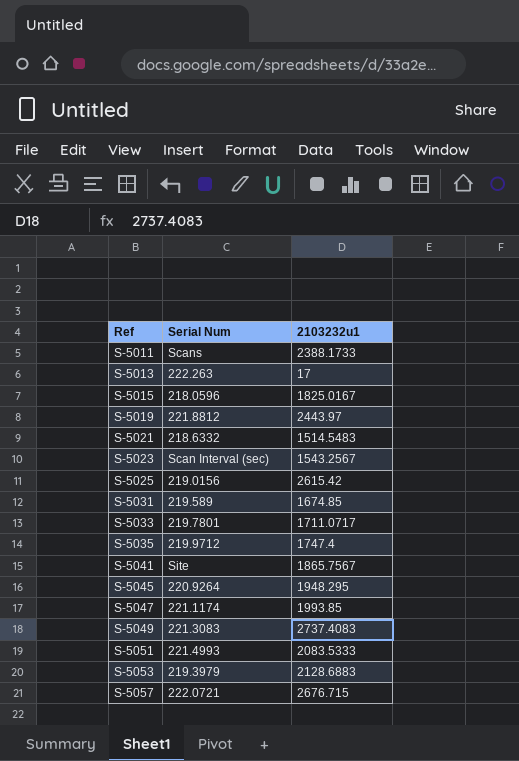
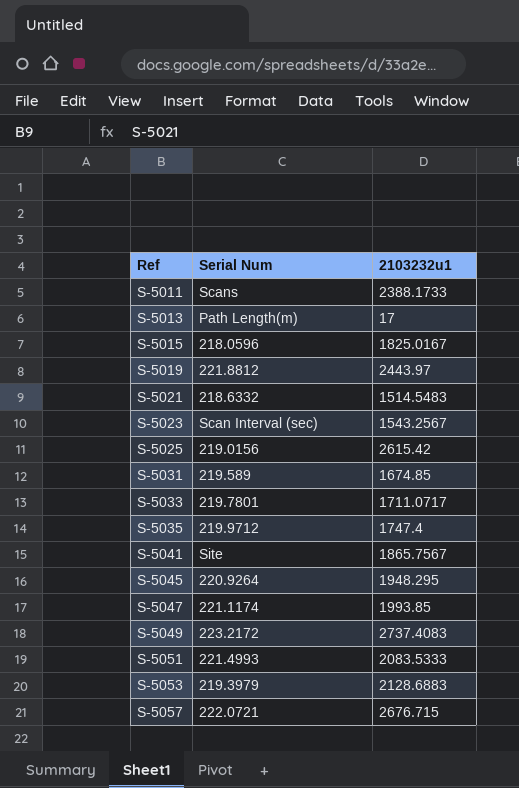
S-5013 | Serial Num: 222.263 -> Path Length(m)
S-5049 | Serial Num: 221.3083 -> 223.2172

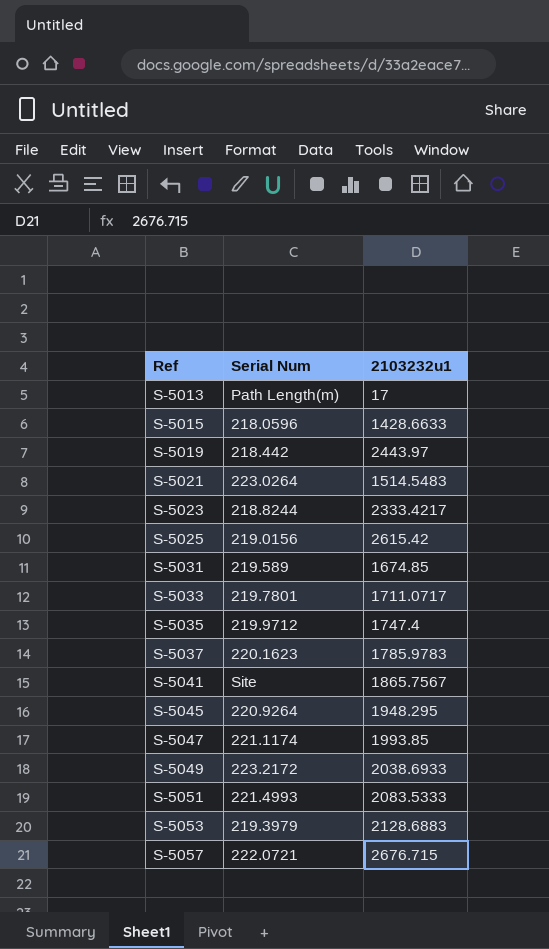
row S-5011: Scans | 2388.1733 -> none
S-5015 | 2103232u1: 1825.0167 -> 1428.6633
S-5019 | Serial Num: 221.8812 -> 218.442
S-5021 | Serial Num: 218.6332 -> 223.0264
S-5023 | Serial Num: Scan Interval (sec) -> 218.8244
S-5023 | 2103232u1: 1543.2567 -> 2333.4217
row S-5037: none -> 220.1623 | 1785.9783
S-5049 | 2103232u1: 2737.4083 -> 2038.6933

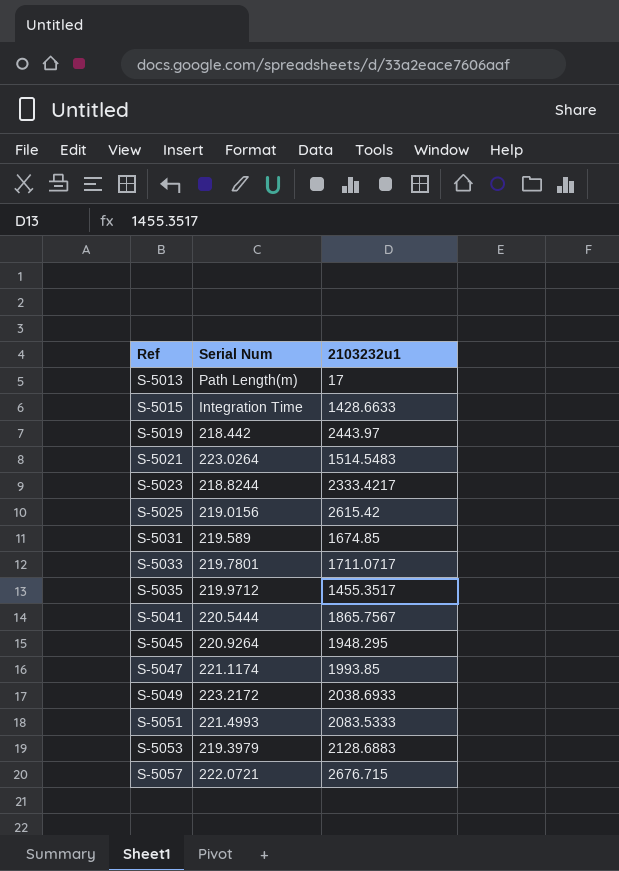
row S-5037: 220.1623 | 1785.9783 -> none
S-5015 | Serial Num: 218.0596 -> Integration Time
S-5035 | 2103232u1: 1747.4 -> 1455.3517
S-5041 | Serial Num: Site -> 220.5444

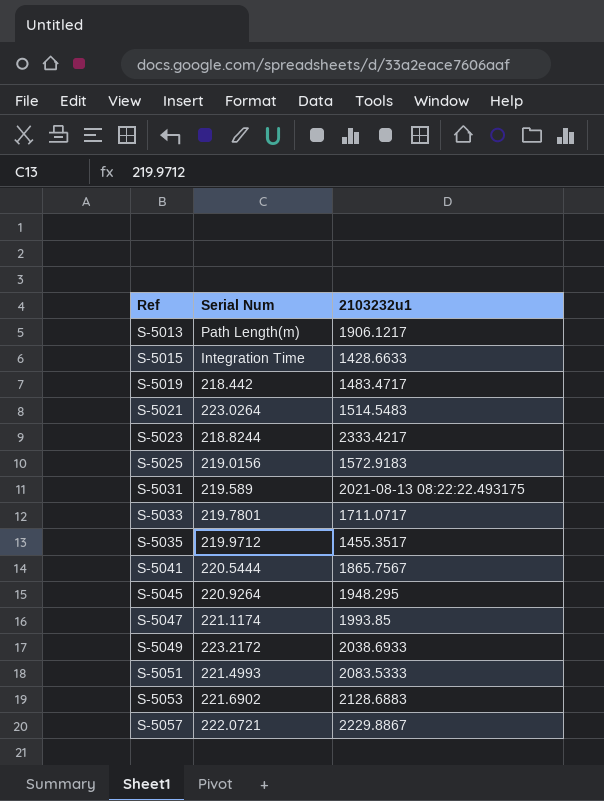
S-5013 | 2103232u1: 17 -> 1906.1217
S-5019 | 2103232u1: 2443.97 -> 1483.4717
S-5025 | 2103232u1: 2615.42 -> 1572.9183
S-5031 | 2103232u1: 1674.85 -> 2021-08-13 08:22:22.493175
S-5053 | Serial Num: 219.3979 -> 221.6902
S-5057 | 2103232u1: 2676.715 -> 2229.8867

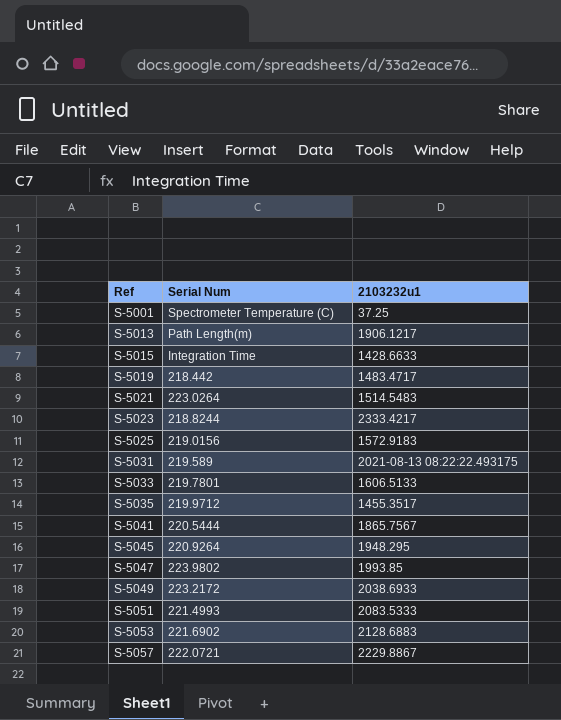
row S-5001: none -> Spectrometer Temperature (C) | 37.25
S-5033 | 2103232u1: 1711.0717 -> 1606.5133
S-5047 | Serial Num: 221.1174 -> 223.9802

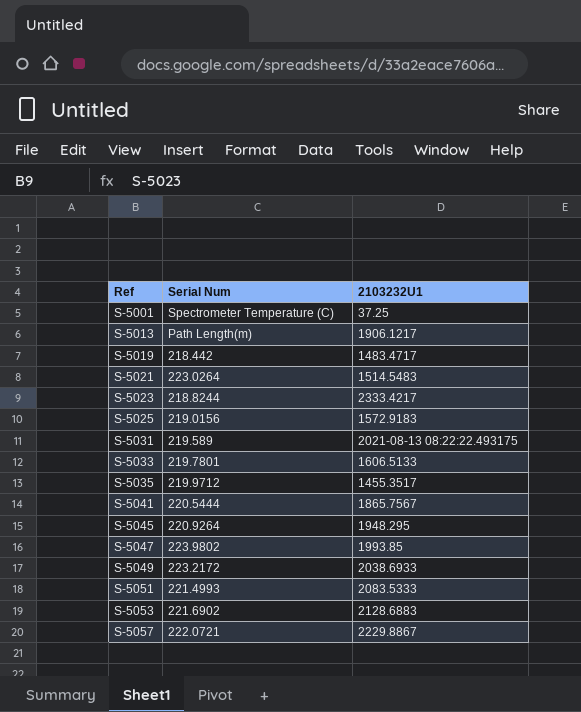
column name: 2103232u1 -> 2103232U1
row S-5015: Integration Time | 1428.6633 -> none

